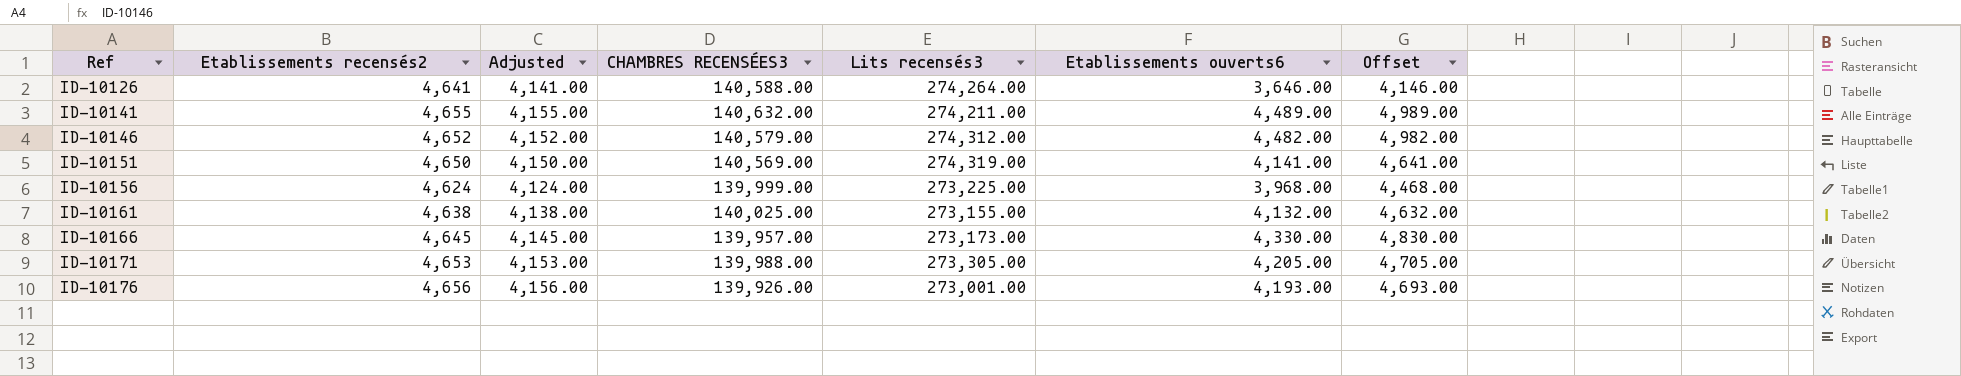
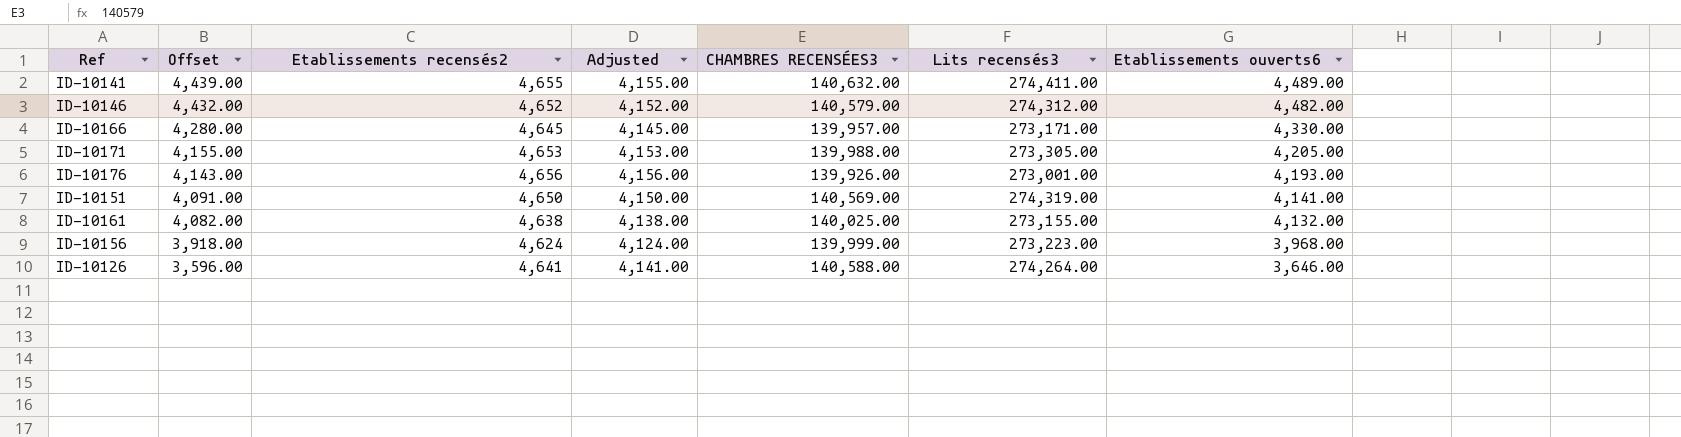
row order: Ref ascending -> Offset descending
column Offset | formula: [Etablissements ouverts6] + 500 -> [Etablissements ouverts6] - 50
column Offset | position: 7 -> 2
ID-10141 | Lits recensés3: 274,211.00 -> 274,411.00
ID-10166 | Lits recensés3: 273,173.00 -> 273,171.00
ID-10156 | Lits recensés3: 273,225.00 -> 273,223.00

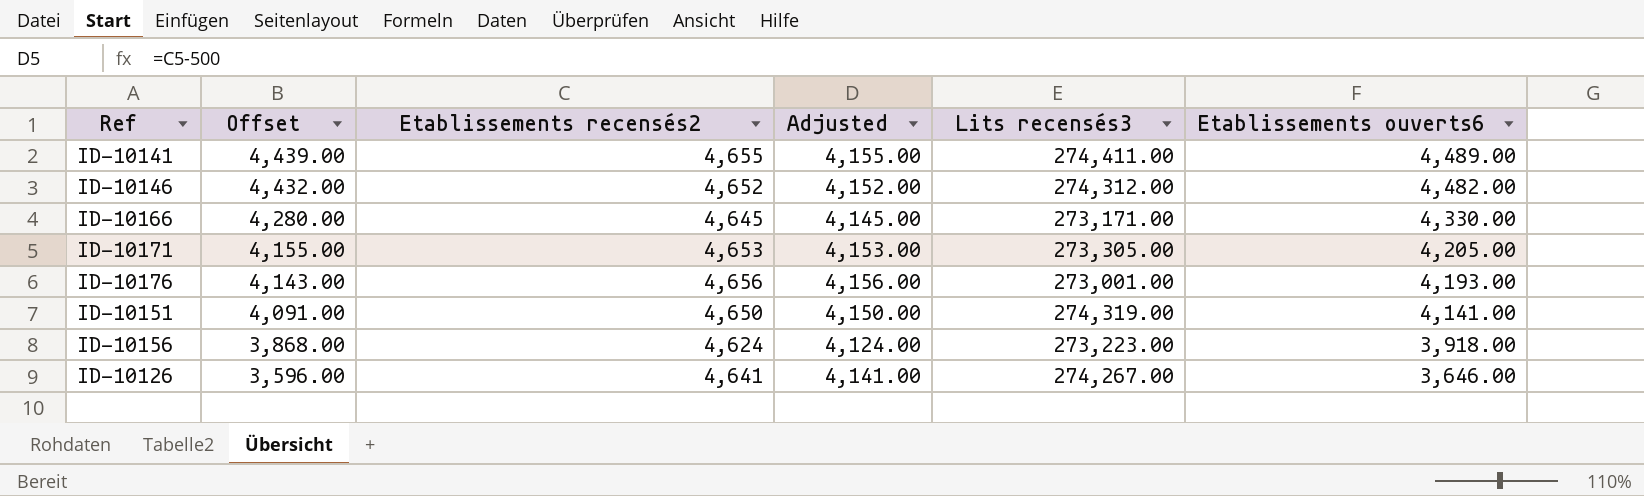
column CHAMBRES RECENSÉES3 | position: 5 -> none
row ID-10161: 4,082.00 | 4,638 | 4,138.00 | 140,025.00 | 273,155.00 | 4,132.00 -> none
ID-10156 | Offset: 3,918.00 -> 3,868.00
ID-10156 | Etablissements ouverts6: 3,968.00 -> 3,918.00
ID-10126 | Lits recensés3: 274,264.00 -> 274,267.00

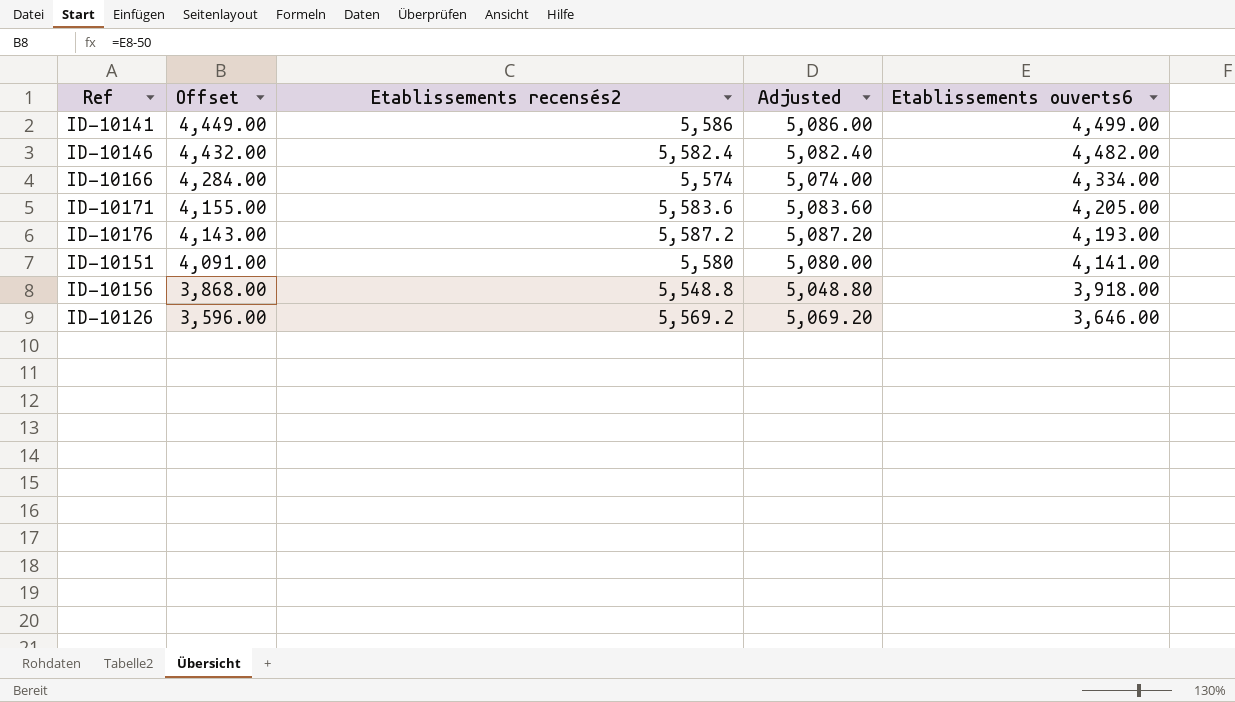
column Lits recensés3 | position: 5 -> none
ID-10141 | Offset: 4,439.00 -> 4,449.00
ID-10141 | Etablissements recensés2: 4,655 -> 5,586
ID-10141 | Adjusted: 4,155.00 -> 5,086.00
ID-10141 | Etablissements ouverts6: 4,489.00 -> 4,499.00
ID-10146 | Etablissements recensés2: 4,652 -> 5,582.4
ID-10146 | Adjusted: 4,152.00 -> 5,082.40
ID-10166 | Offset: 4,280.00 -> 4,284.00
ID-10166 | Etablissements recensés2: 4,645 -> 5,574
ID-10166 | Adjusted: 4,145.00 -> 5,074.00
ID-10166 | Etablissements ouverts6: 4,330.00 -> 4,334.00
ID-10171 | Etablissements recensés2: 4,653 -> 5,583.6
ID-10171 | Adjusted: 4,153.00 -> 5,083.60
ID-10176 | Etablissements recensés2: 4,656 -> 5,587.2
ID-10176 | Adjusted: 4,156.00 -> 5,087.20
ID-10151 | Etablissements recensés2: 4,650 -> 5,580
ID-10151 | Adjusted: 4,150.00 -> 5,080.00
ID-10156 | Etablissements recensés2: 4,624 -> 5,548.8
ID-10156 | Adjusted: 4,124.00 -> 5,048.80
ID-10126 | Etablissements recensés2: 4,641 -> 5,569.2
ID-10126 | Adjusted: 4,141.00 -> 5,069.20

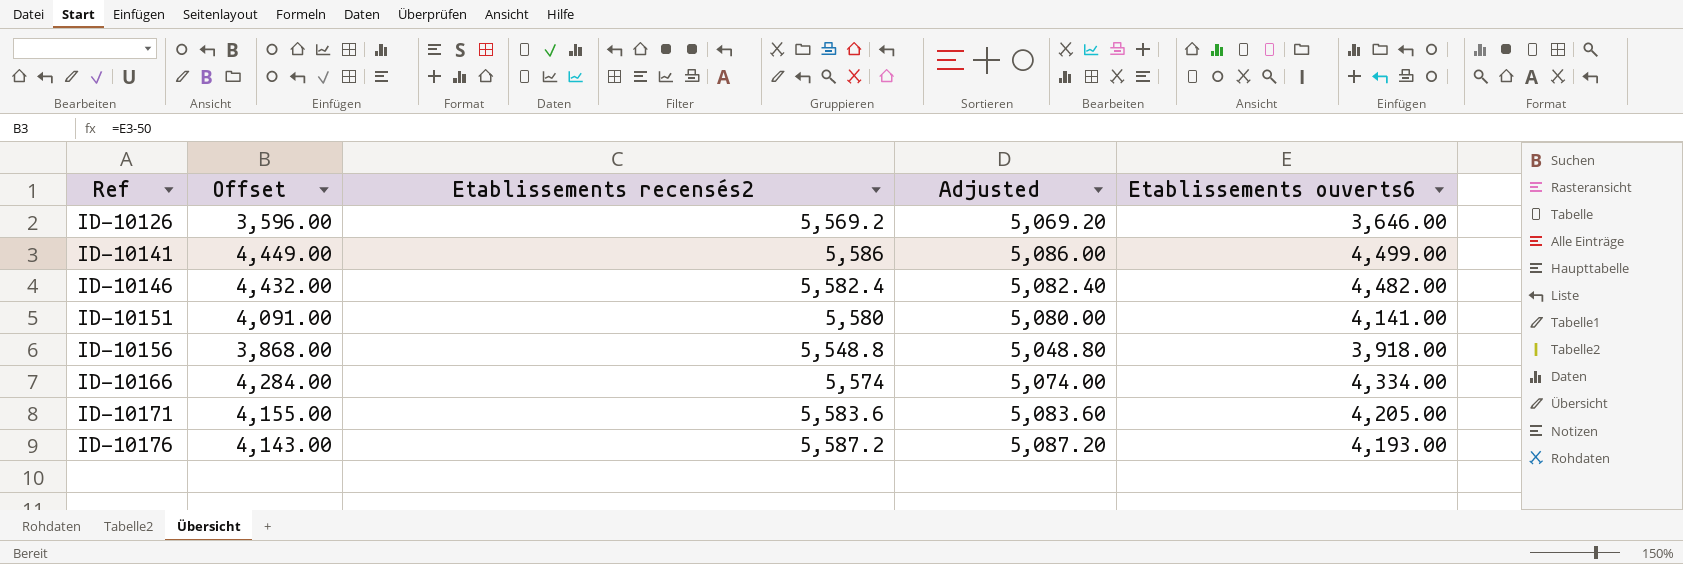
row order: Offset descending -> Ref ascending

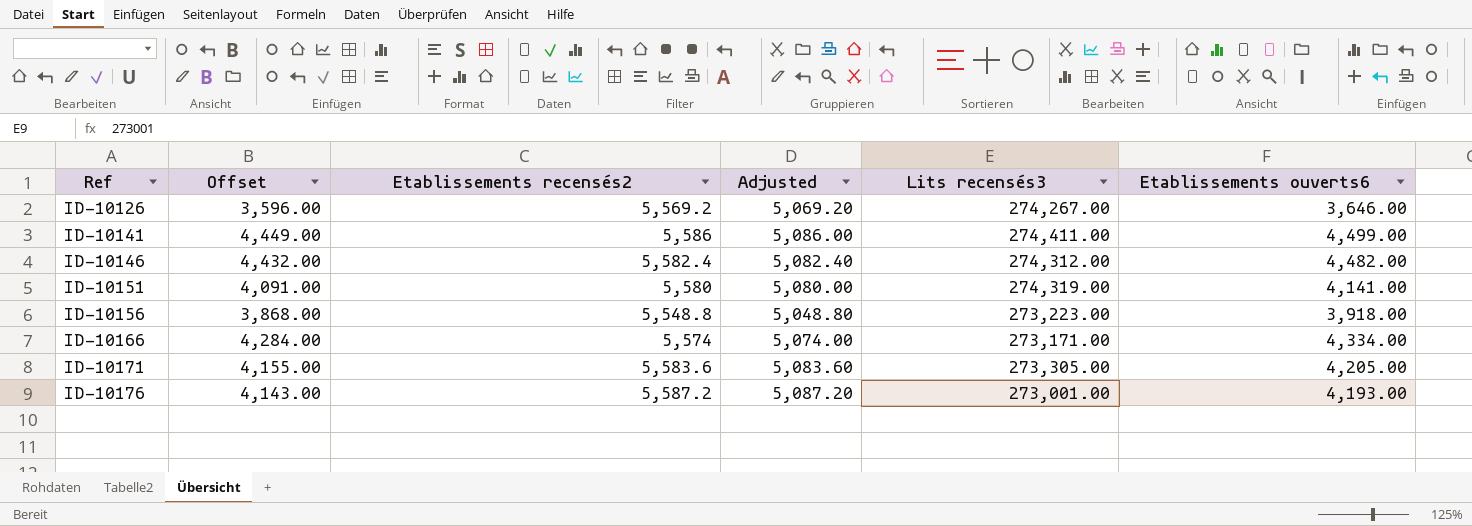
column Lits recensés3 | position: none -> 5

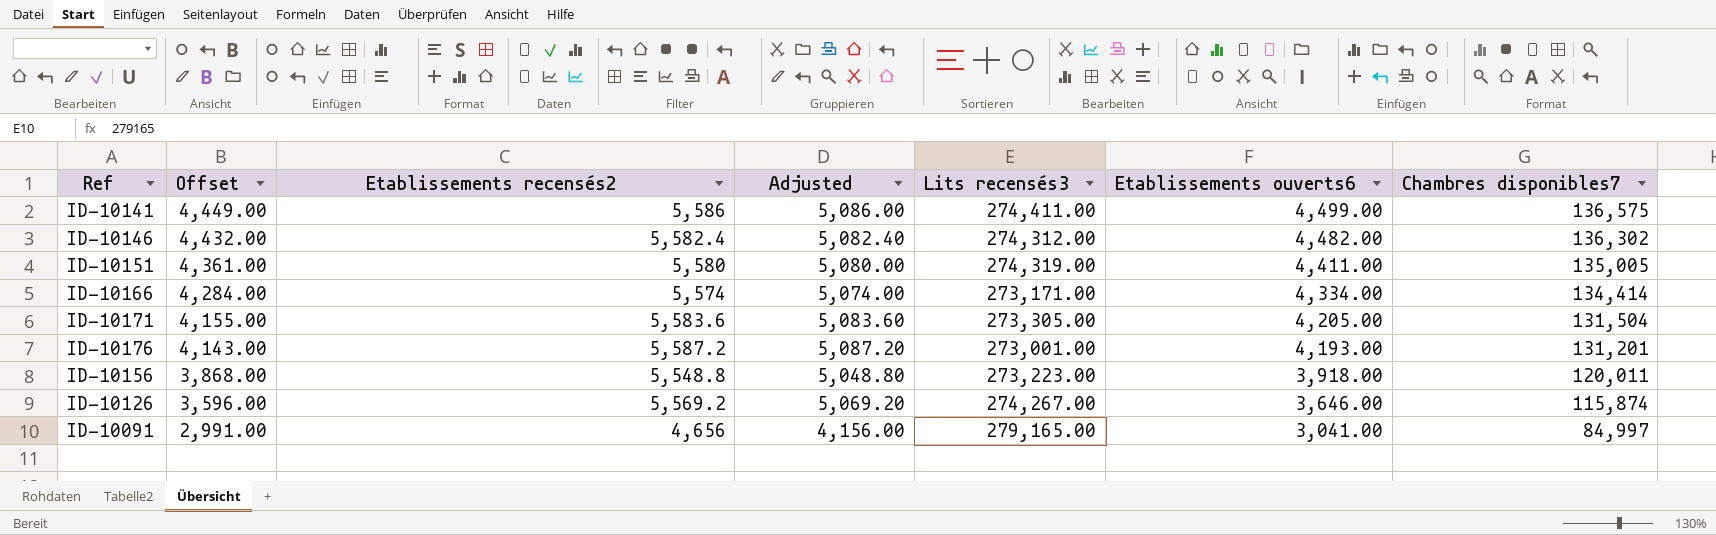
row order: Ref ascending -> Offset descending
column Chambres disponibles7 | position: none -> 7
ID-10151 | Offset: 4,091.00 -> 4,361.00
ID-10151 | Etablissements ouverts6: 4,141.00 -> 4,411.00
row ID-10091: none -> 2,991.00 | 4,656 | 4,156.00 | 279,165.00 | 3,041.00 | 84,997

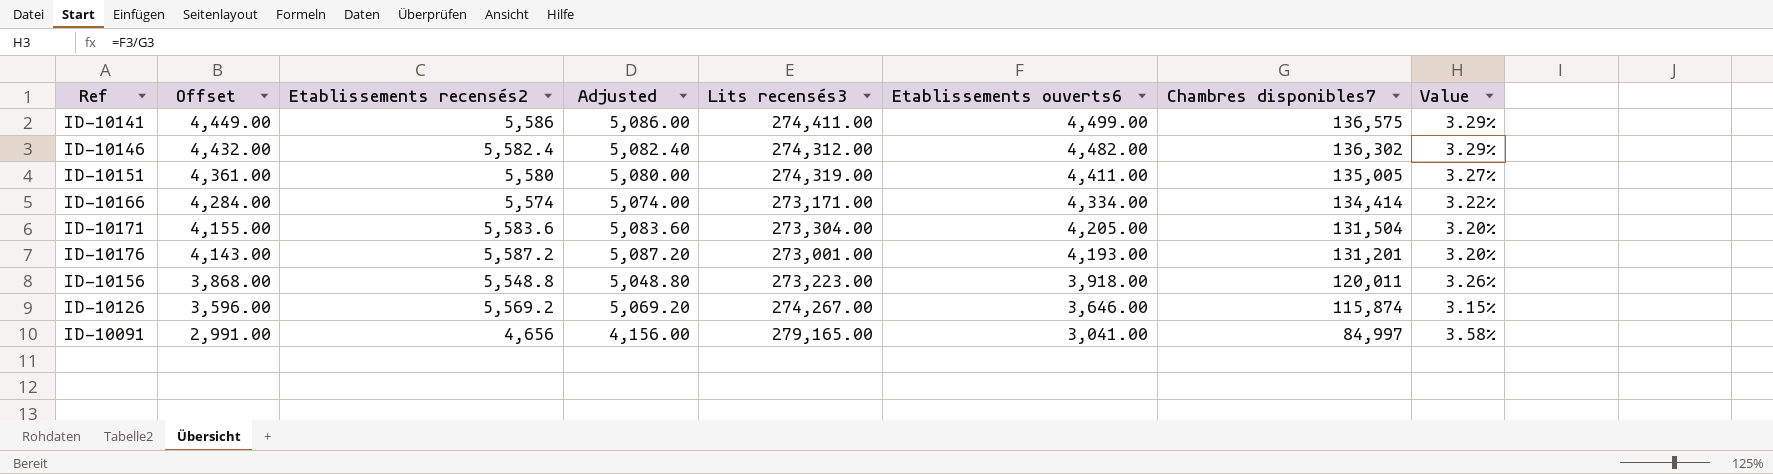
column Value | formula: none -> [Etablissements ouverts6] / [Chambres disponibles7]
ID-10171 | Lits recensés3: 273,305.00 -> 273,304.00

